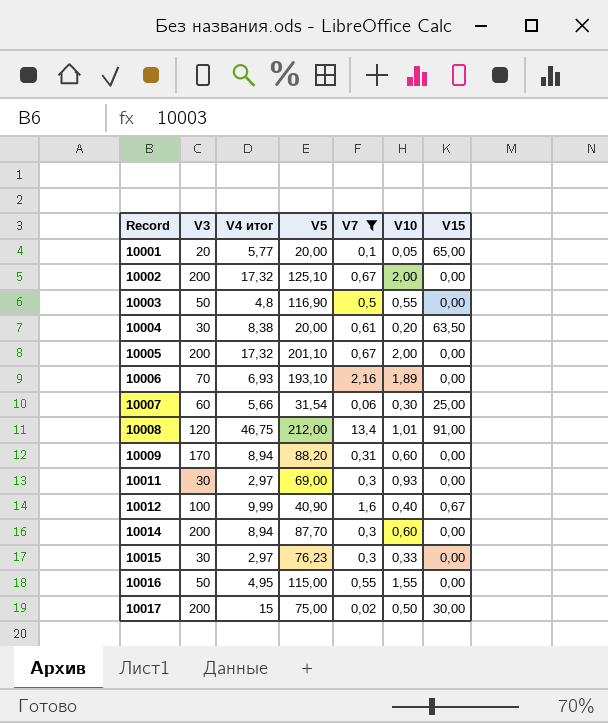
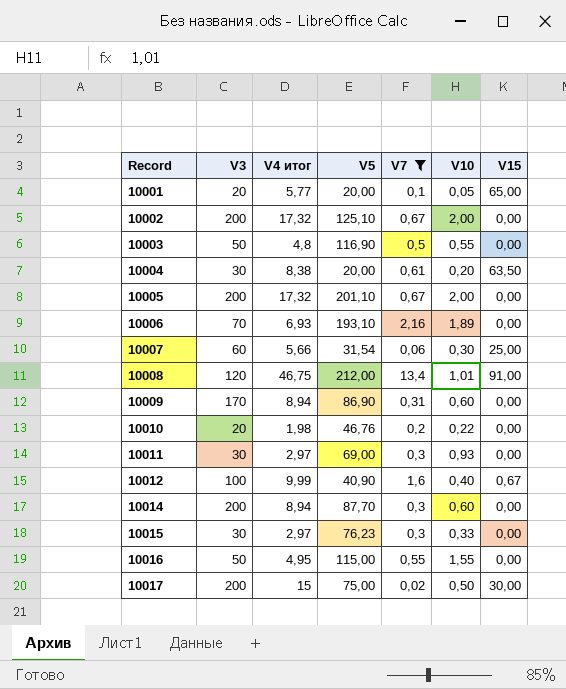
10009 | V5: 88,20 -> 86,90
row 10010: none -> 20 | 1,98 | 46,76 | 0,2 | 0,22 | 0,00

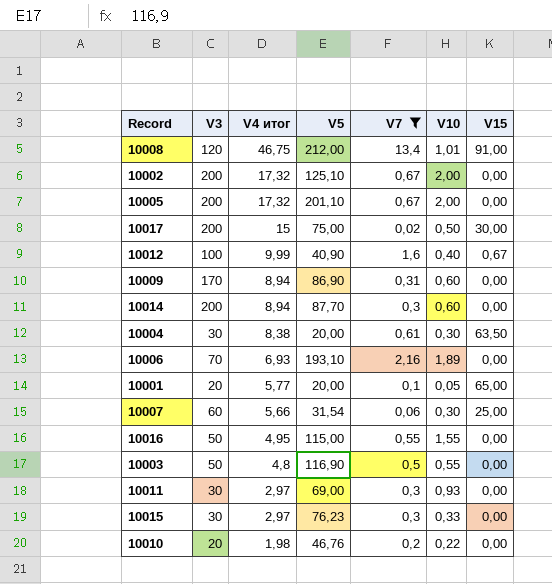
row order: Record ascending -> V4 итог descending
10004 | V10: 0,20 -> 0,30

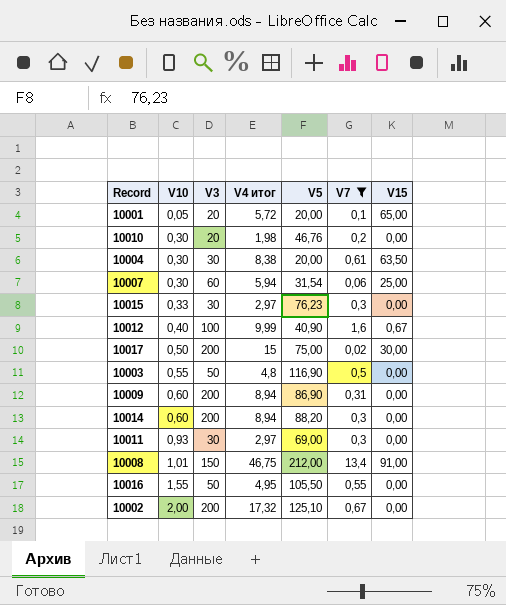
row order: V4 итог descending -> V10 ascending
column V10 | position: 6 -> 2
row 10005: 200 | 17,32 | 201,10 | 0,67 | 2,00 | 0,00 -> none
row 10006: 70 | 6,93 | 193,10 | 2,16 | 1,89 | 0,00 -> none
10001 | V4 итог: 5,77 -> 5,72
10010 | V10: 0,22 -> 0,30
10007 | V4 итог: 5,66 -> 5,94
10009 | V3: 170 -> 200
10014 | V5: 87,70 -> 88,20
10008 | V3: 120 -> 150
10016 | V5: 115,00 -> 105,50

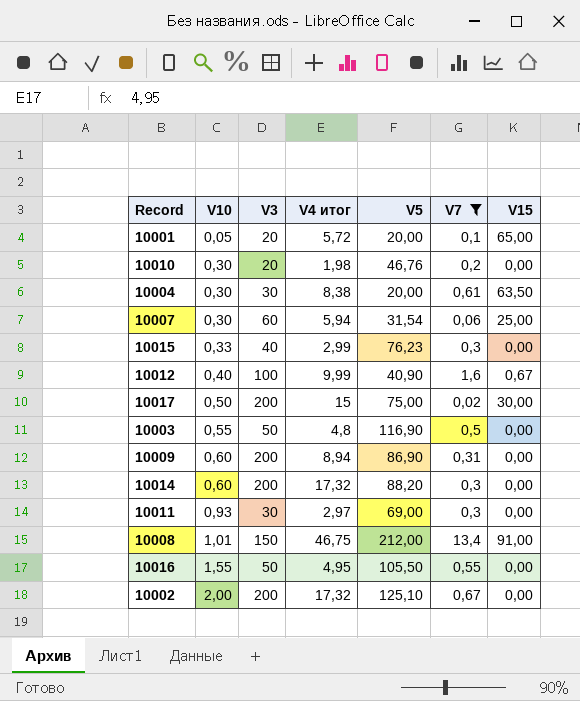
10015 | V3: 30 -> 40
10015 | V4 итог: 2,97 -> 2,99
10014 | V4 итог: 8,94 -> 17,32

